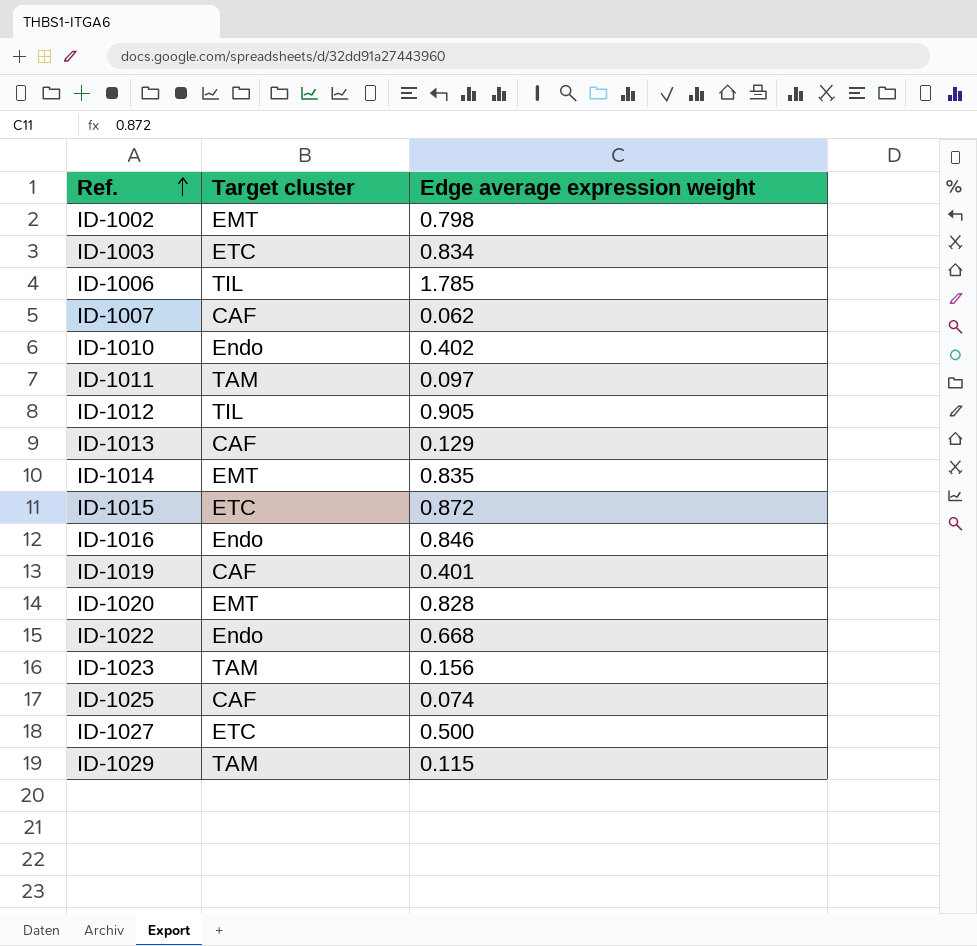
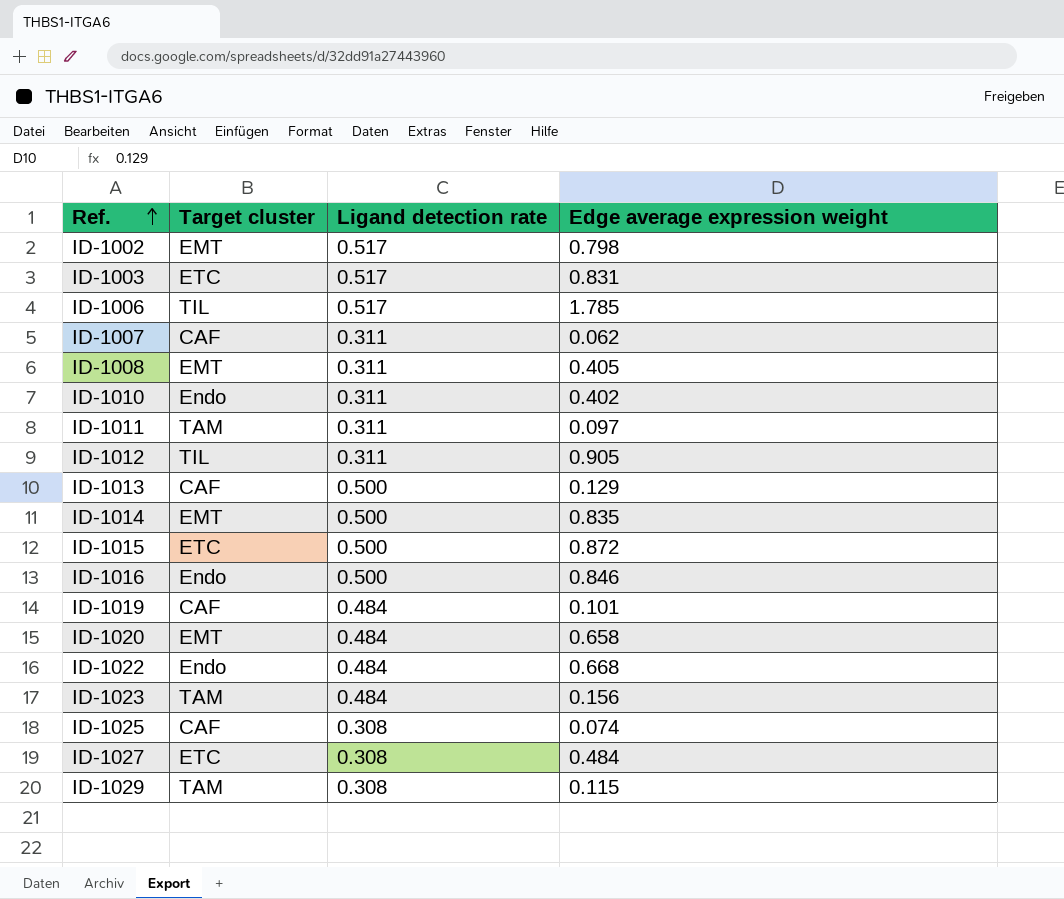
column Ligand detection rate | position: none -> 3
ID-1003 | Edge average expression weight: 0.834 -> 0.831
row ID-1008: none -> EMT | 0.311 | 0.405
ID-1019 | Edge average expression weight: 0.401 -> 0.101
ID-1020 | Edge average expression weight: 0.828 -> 0.658
ID-1027 | Edge average expression weight: 0.500 -> 0.484

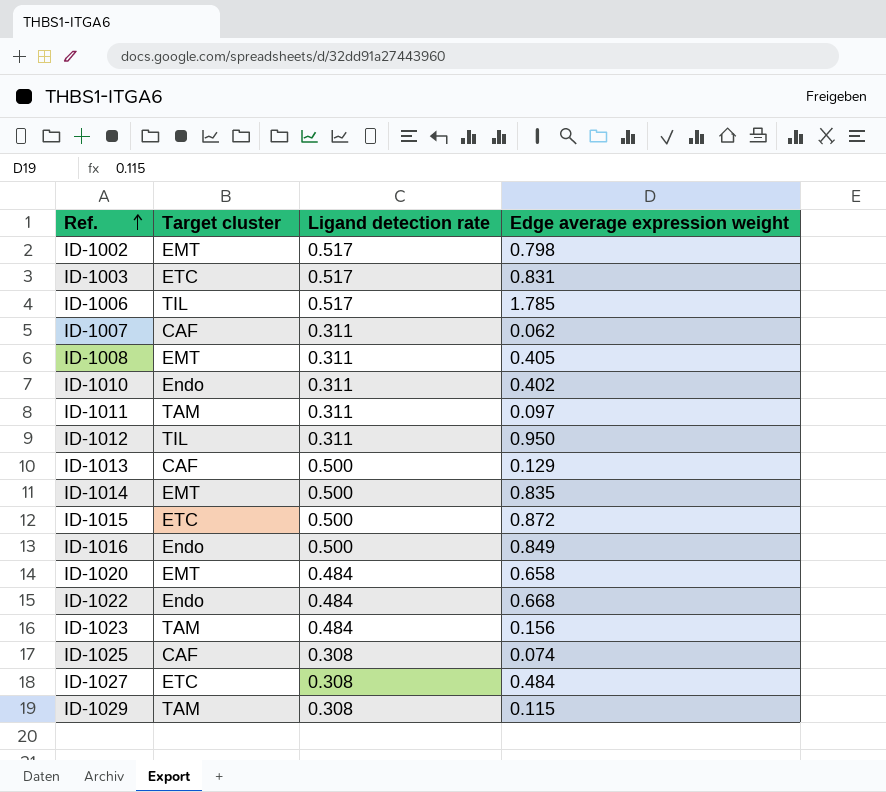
row ID-1019: CAF | 0.484 | 0.101 -> none
ID-1012 | Edge average expression weight: 0.905 -> 0.950
ID-1016 | Edge average expression weight: 0.846 -> 0.849

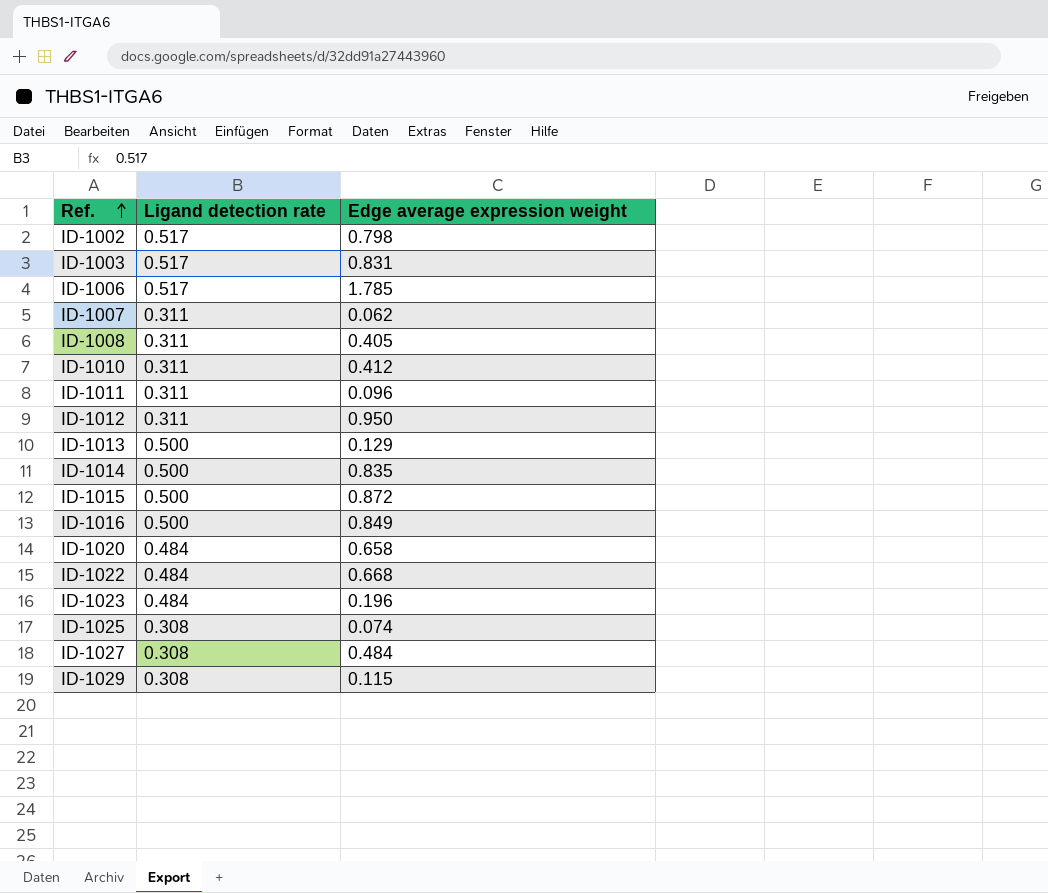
column Target cluster | position: 2 -> none
ID-1010 | Edge average expression weight: 0.402 -> 0.412
ID-1011 | Edge average expression weight: 0.097 -> 0.096
ID-1023 | Edge average expression weight: 0.156 -> 0.196

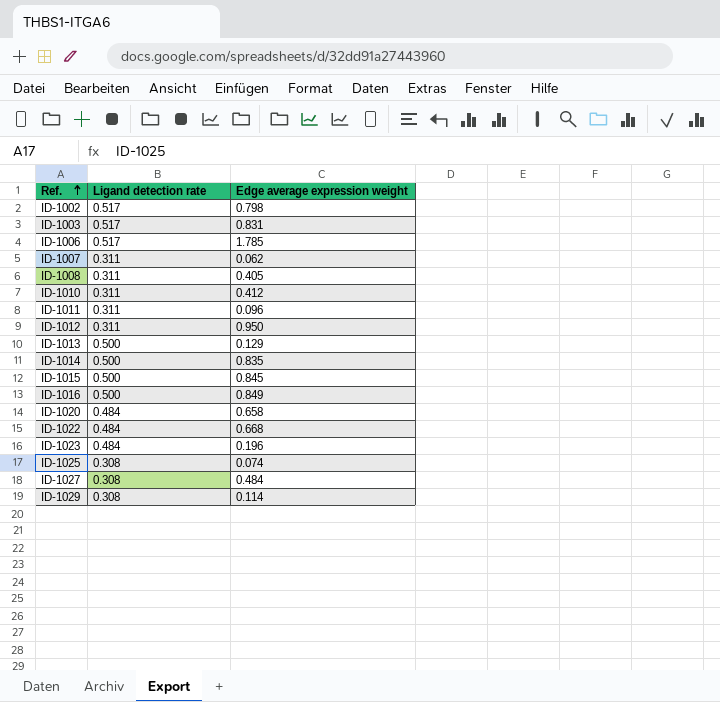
ID-1015 | Edge average expression weight: 0.872 -> 0.845
ID-1029 | Edge average expression weight: 0.115 -> 0.114

